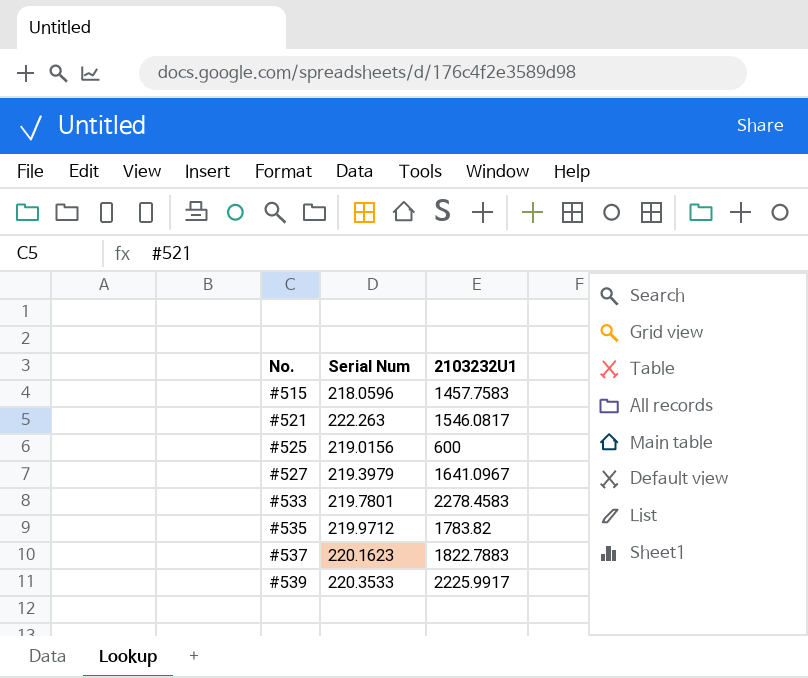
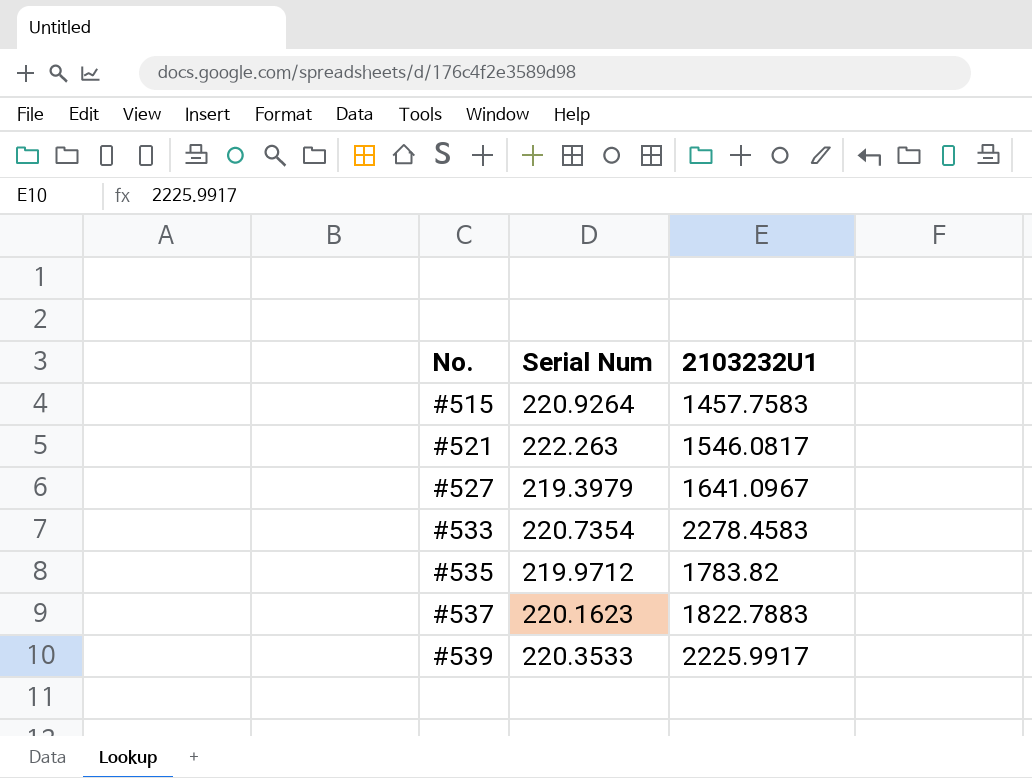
row #525: 219.0156 | 600 -> none
#515 | Serial Num: 218.0596 -> 220.9264
#533 | Serial Num: 219.7801 -> 220.7354

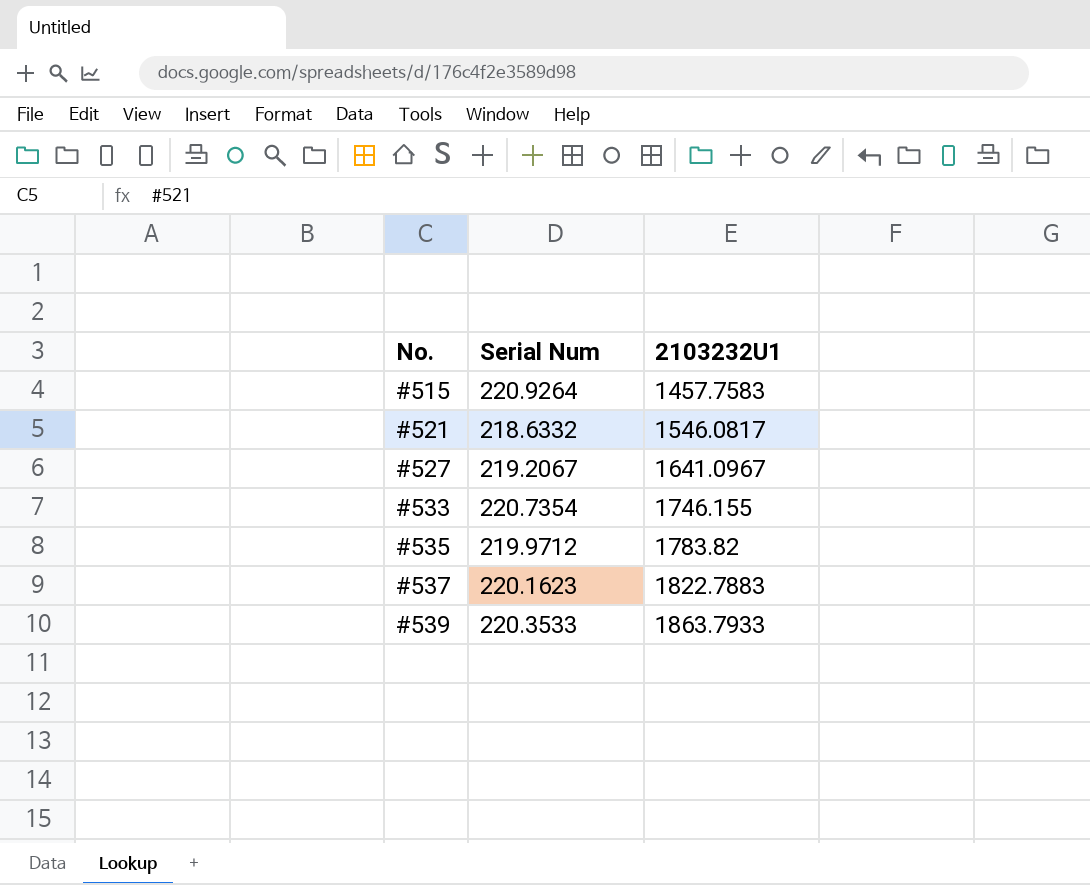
#521 | Serial Num: 222.263 -> 218.6332
#527 | Serial Num: 219.3979 -> 219.2067
#533 | 2103232U1: 2278.4583 -> 1746.155
#539 | 2103232U1: 2225.9917 -> 1863.7933

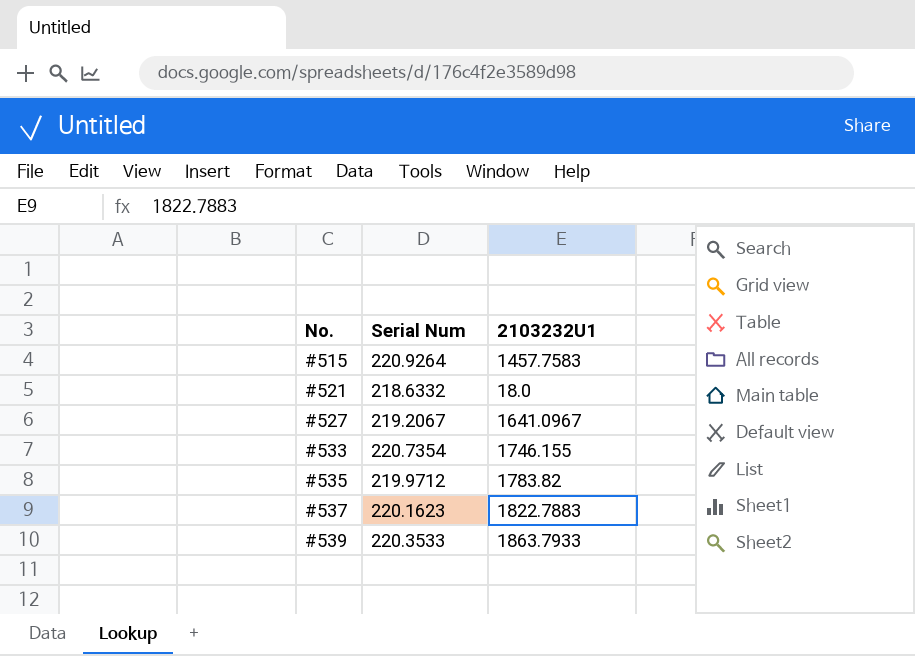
#521 | 2103232U1: 1546.0817 -> 18.0

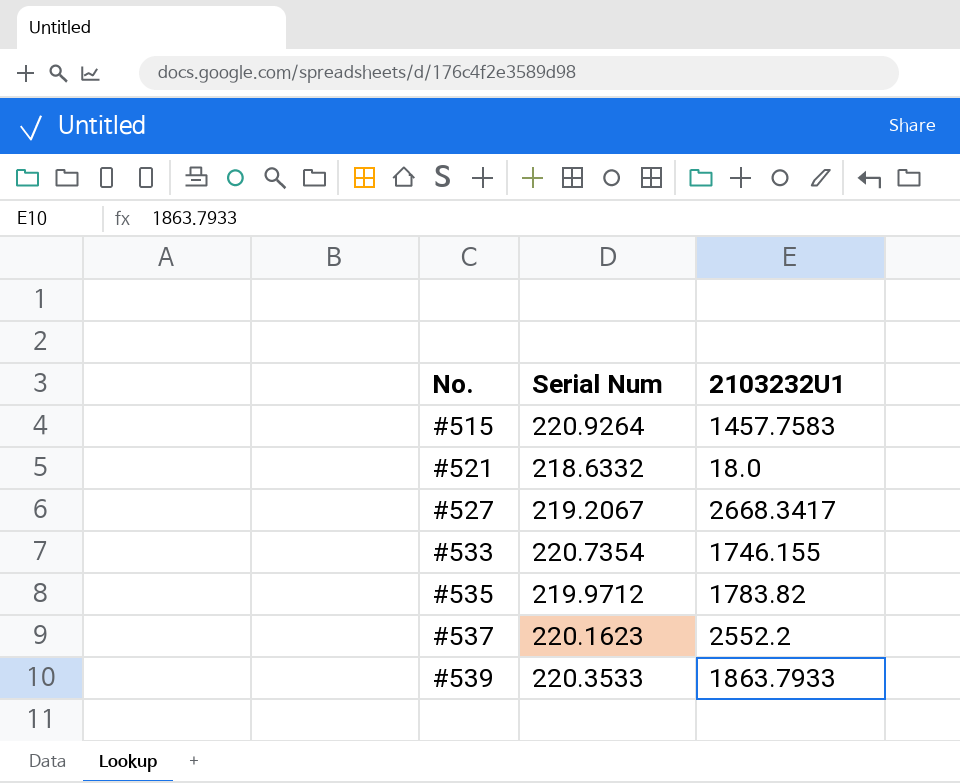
#527 | 2103232U1: 1641.0967 -> 2668.3417
#537 | 2103232U1: 1822.7883 -> 2552.2

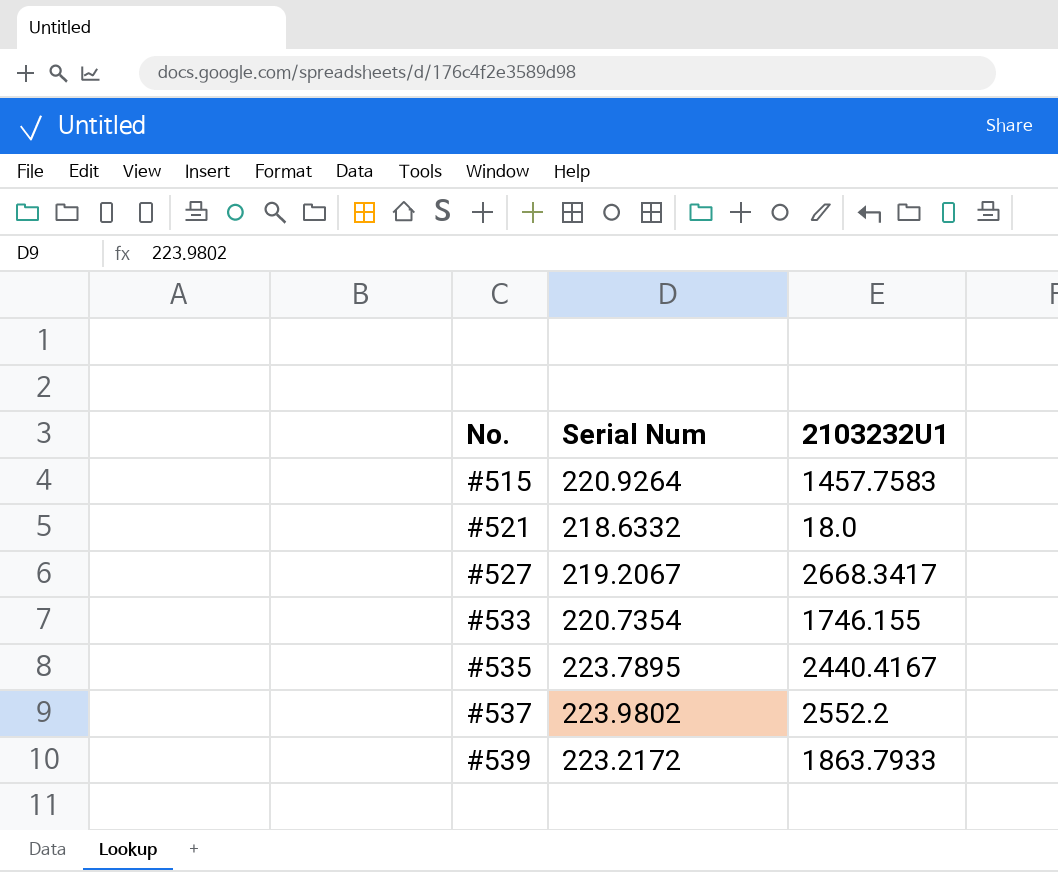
#535 | Serial Num: 219.9712 -> 223.7895
#535 | 2103232U1: 1783.82 -> 2440.4167
#537 | Serial Num: 220.1623 -> 223.9802
#539 | Serial Num: 220.3533 -> 223.2172

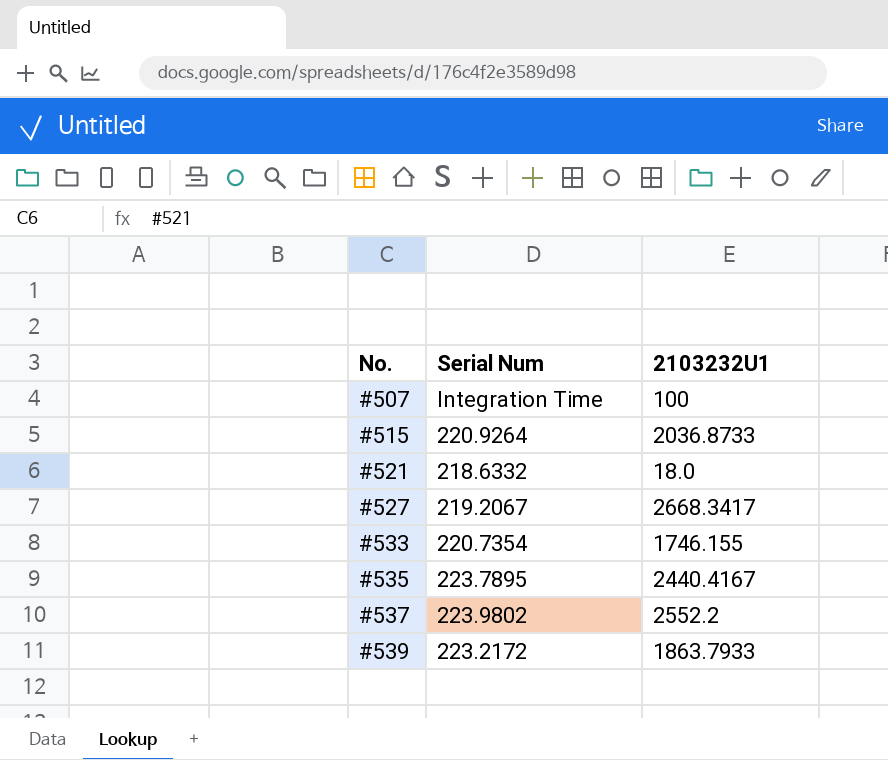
row #507: none -> Integration Time | 100
#515 | 2103232U1: 1457.7583 -> 2036.8733

